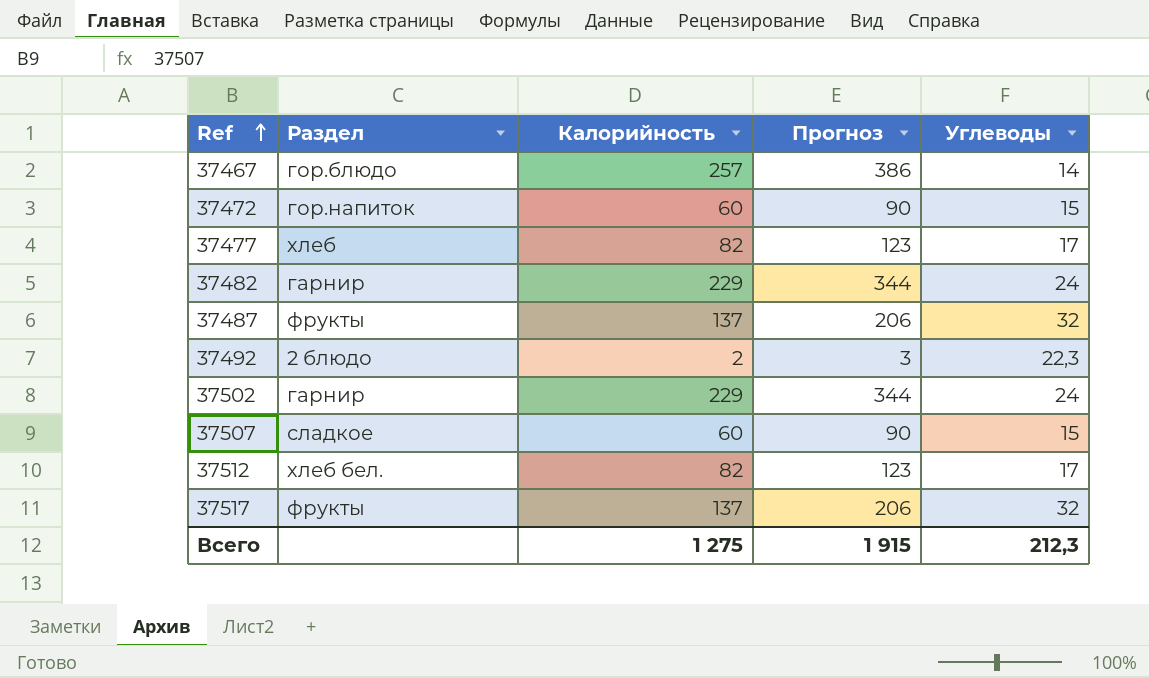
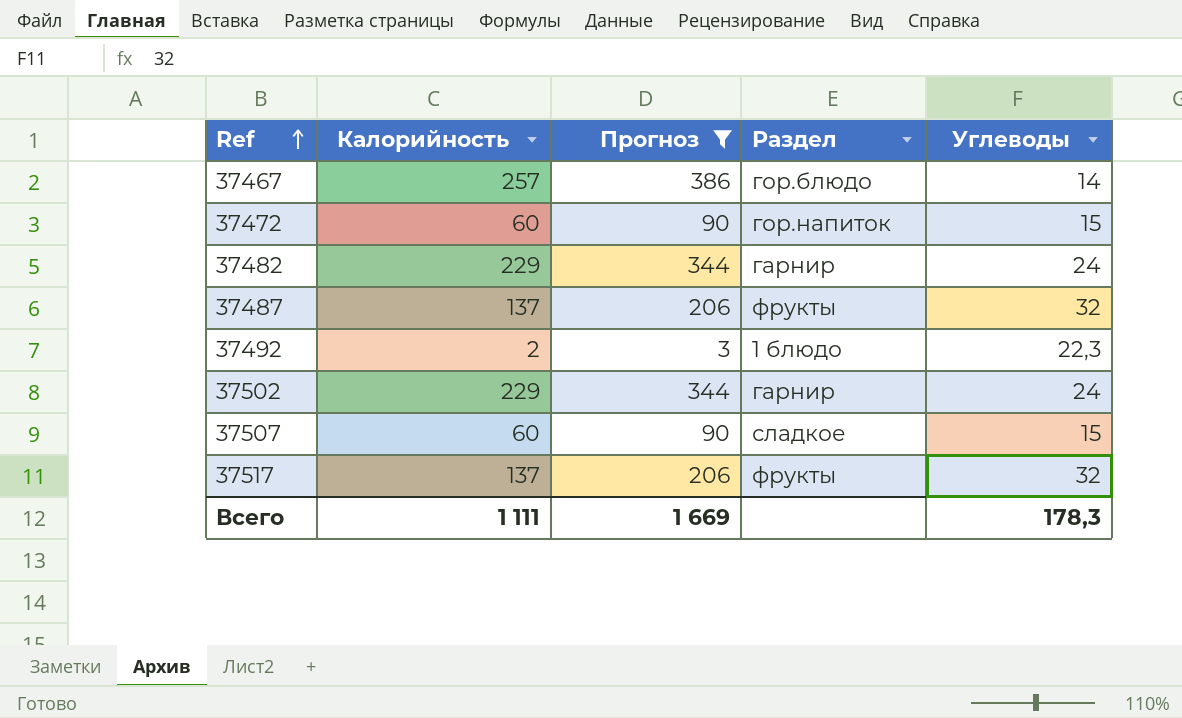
filter: none -> Прогноз != 123
column Раздел | position: 2 -> 4
37492 | Раздел: 2 блюдо -> 1 блюдо
Всего | Калорийность: 1 275 -> 1 111
Всего | Прогноз: 1 915 -> 1 669
Всего | Углеводы: 212,3 -> 178,3

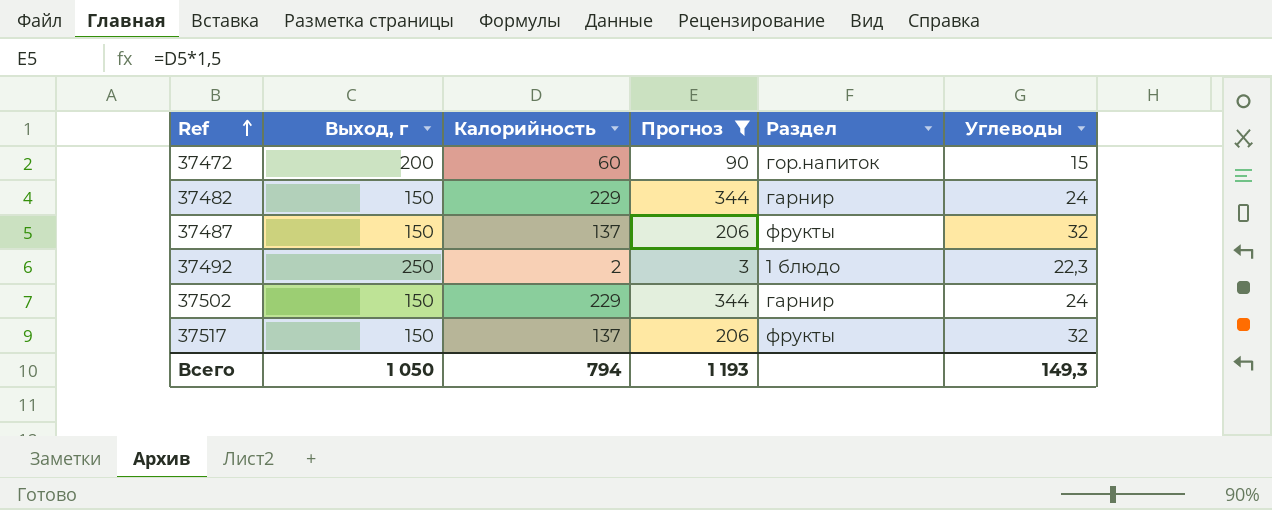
column Выход, г | position: none -> 2
row 37467: 257 | 386 | гор.блюдо | 14 -> none
row 37507: 60 | 90 | сладкое | 15 -> none
Всего | Калорийность: 1 111 -> 794
Всего | Прогноз: 1 669 -> 1 193
Всего | Углеводы: 178,3 -> 149,3

